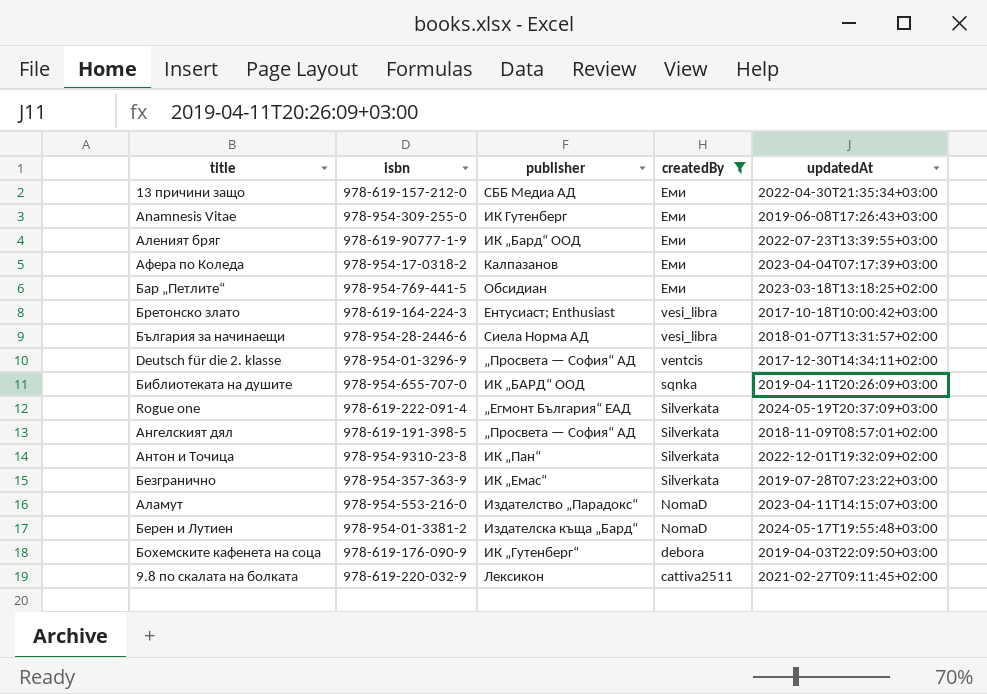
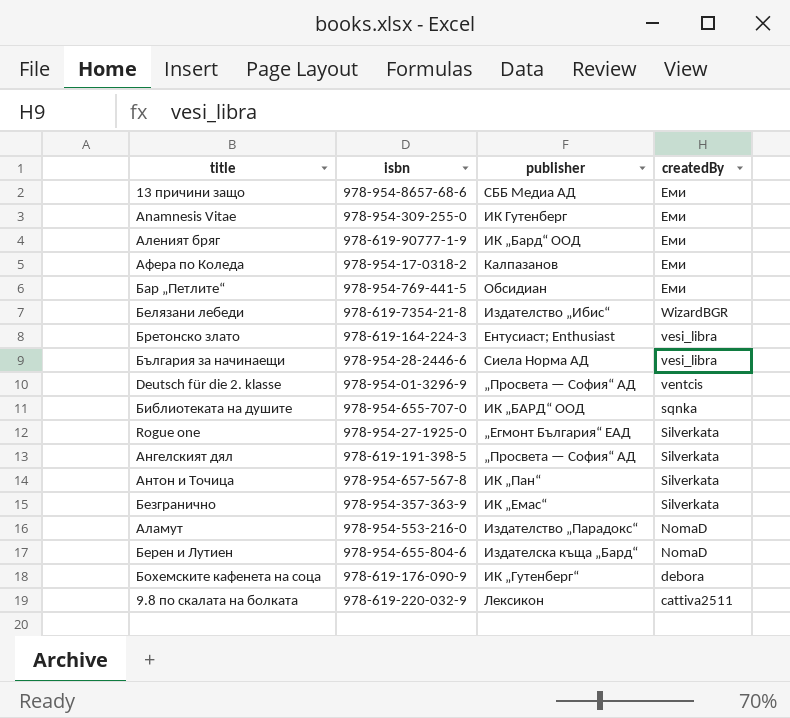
filter: createdBy != WizardBGR -> none
column updatedAt | position: 5 -> none
13 причини защо | isbn: 978-619-157-212-0 -> 978-954-8657-68-6
Rogue one | isbn: 978-619-222-091-4 -> 978-954-27-1925-0
Антон и Точица | isbn: 978-954-9310-23-8 -> 978-954-657-567-8
Берен и Лутиен | isbn: 978-954-01-3381-2 -> 978-954-655-804-6

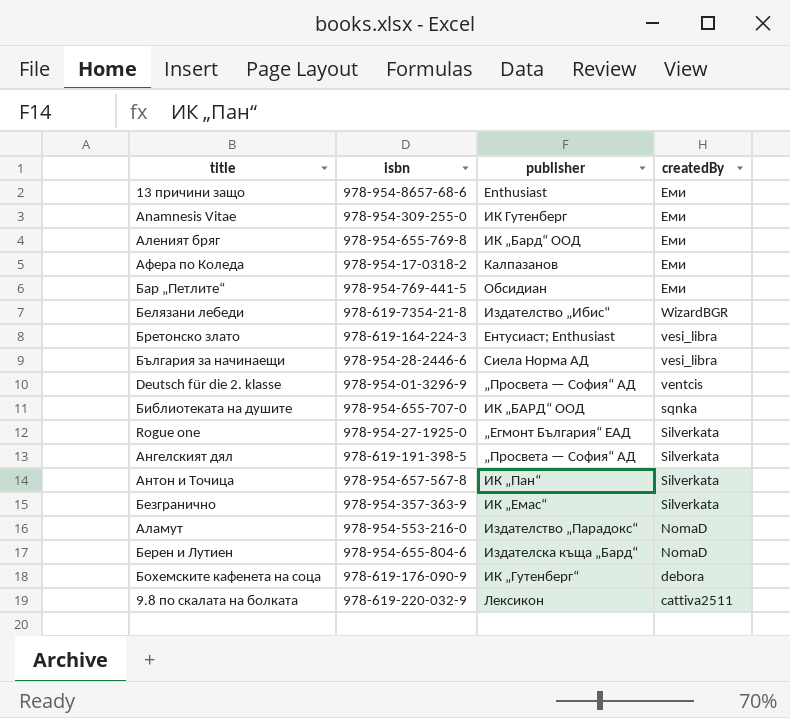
13 причини защо | publisher: СББ Медиа АД -> Enthusiast
Аленият бряг | isbn: 978-619-90777-1-9 -> 978-954-655-769-8

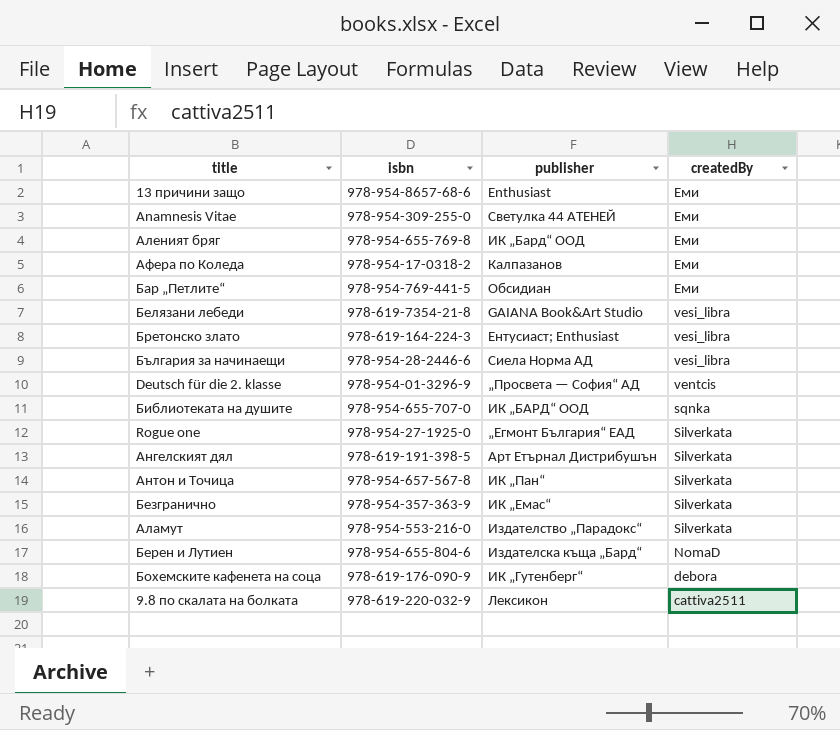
Anamnesis Vitae | publisher: ИК Гутенберг -> Светулка 44 АТЕНЕЙ
Белязани лебеди | publisher: Издателство „Ибис“ -> GAIANA Book&Art Studio
Белязани лебеди | createdBy: WizardBGR -> vesi_libra
Ангелският дял | publisher: „Просвета — София“ АД -> Арт Етърнал Дистрибушън
Аламут | createdBy: NomaD -> Silverkata

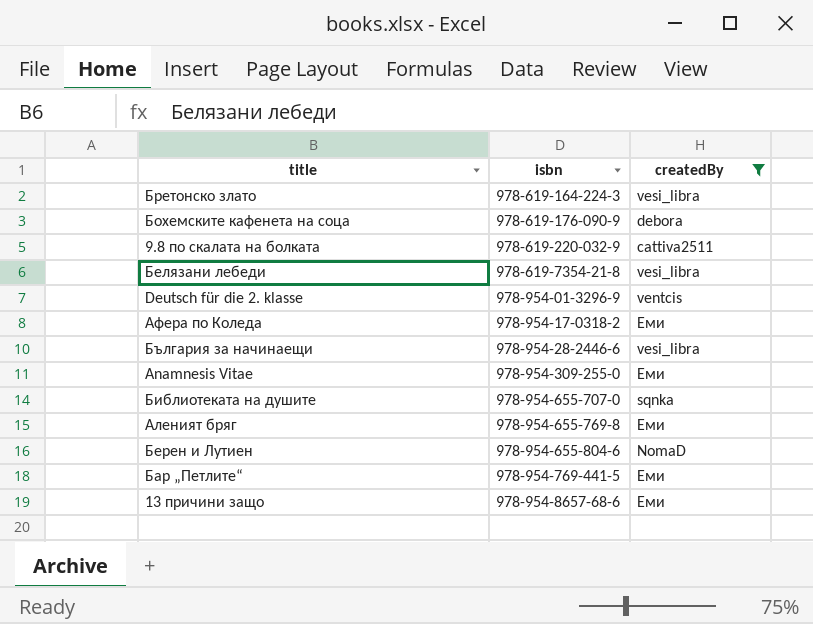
filter: none -> createdBy != Silverkata
row order: createdBy descending -> isbn ascending
column publisher | position: 3 -> none

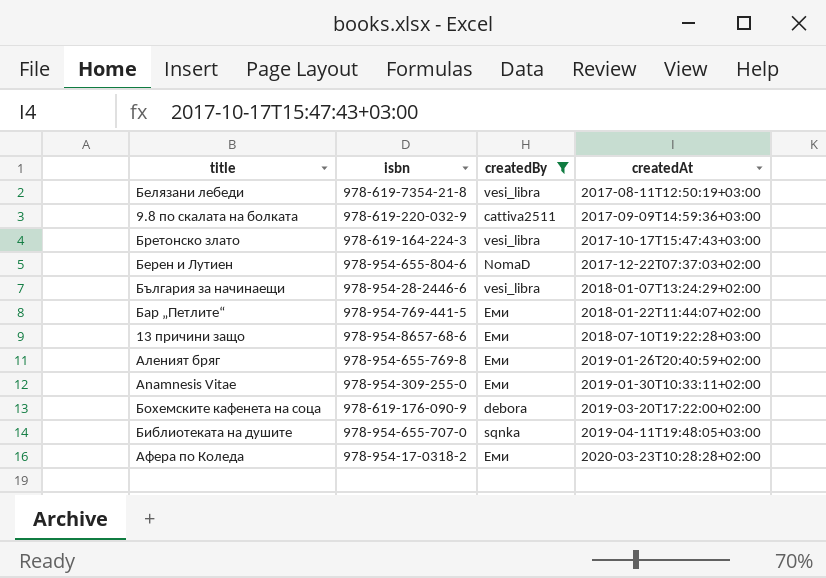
row order: isbn ascending -> createdAt ascending
column createdAt | position: none -> 4
row Deutsch für die 2. klasse: 978-954-01-3296-9 | ventcis -> none

